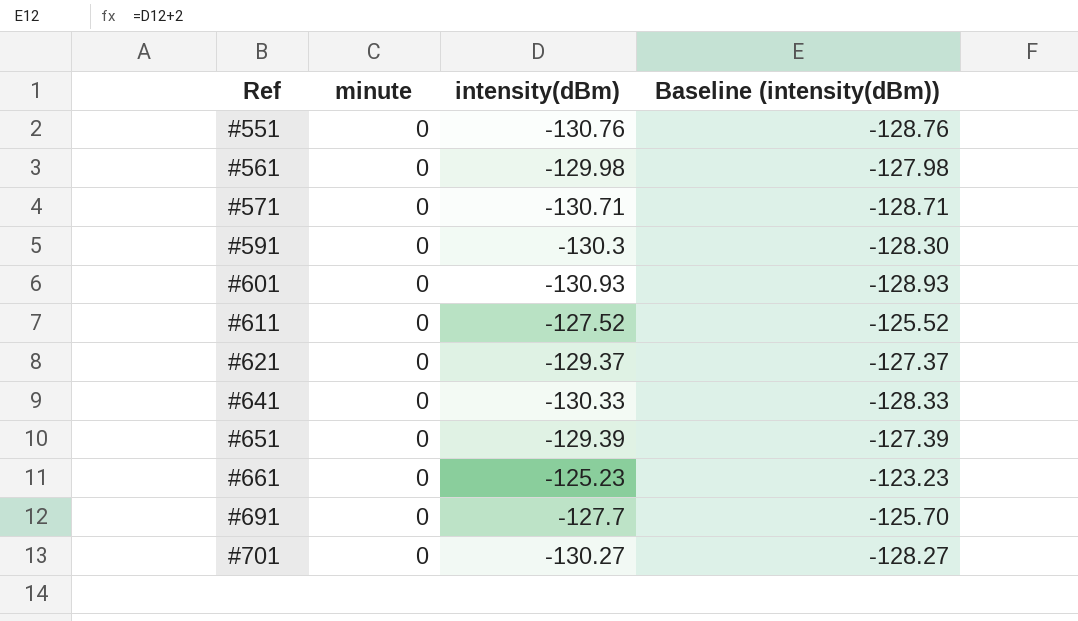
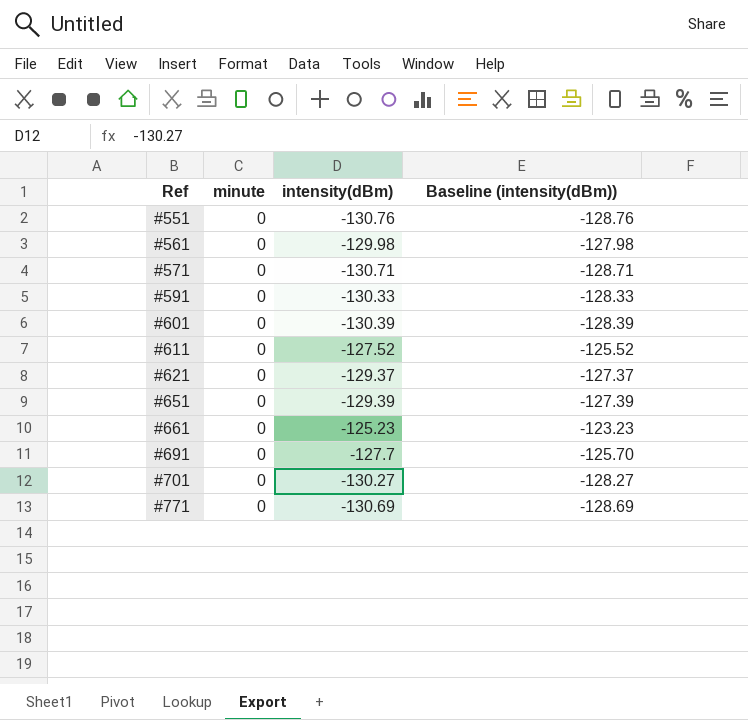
row #641: 0 | -130.33 | -128.33 -> none
#591 | intensity(dBm): -130.3 -> -130.33
#591 | Baseline (intensity(dBm)): -128.30 -> -128.33
#601 | intensity(dBm): -130.93 -> -130.39
#601 | Baseline (intensity(dBm)): -128.93 -> -128.39
row #771: none -> 0 | -130.69 | -128.69

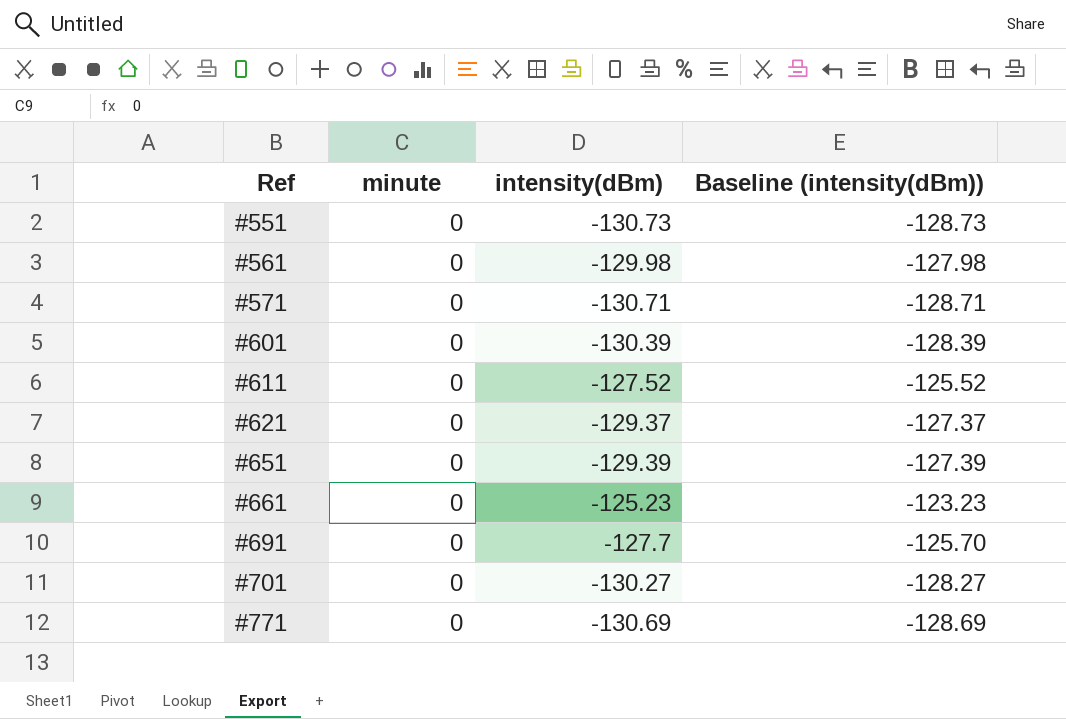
row #591: 0 | -130.33 | -128.33 -> none
#551 | intensity(dBm): -130.76 -> -130.73
#551 | Baseline (intensity(dBm)): -128.76 -> -128.73

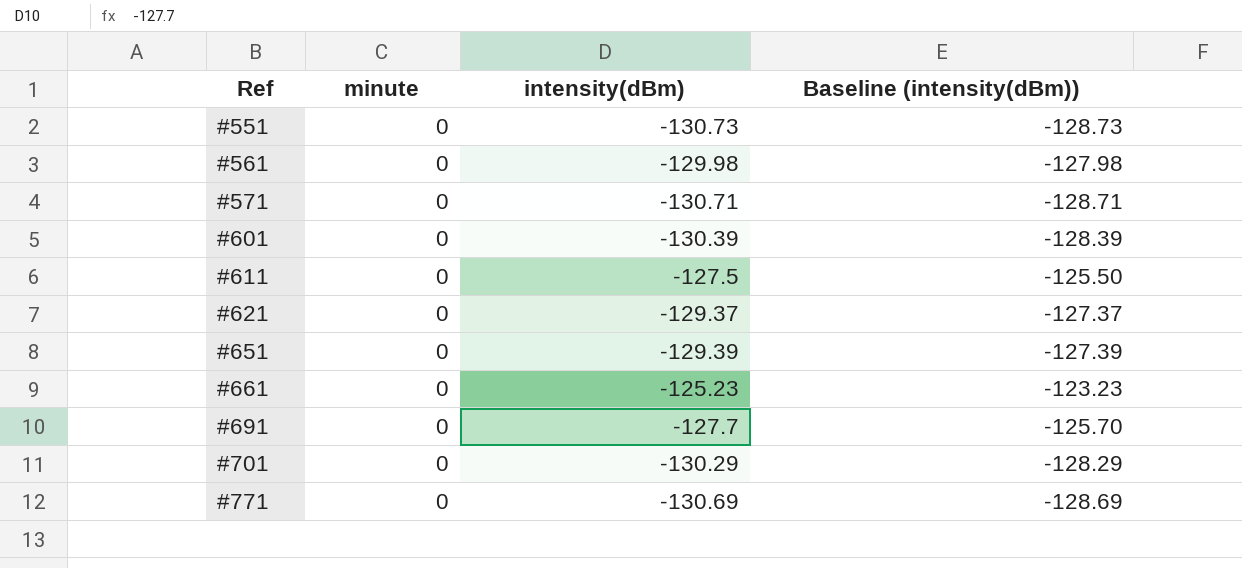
#611 | intensity(dBm): -127.52 -> -127.5
#611 | Baseline (intensity(dBm)): -125.52 -> -125.50
#701 | intensity(dBm): -130.27 -> -130.29
#701 | Baseline (intensity(dBm)): -128.27 -> -128.29

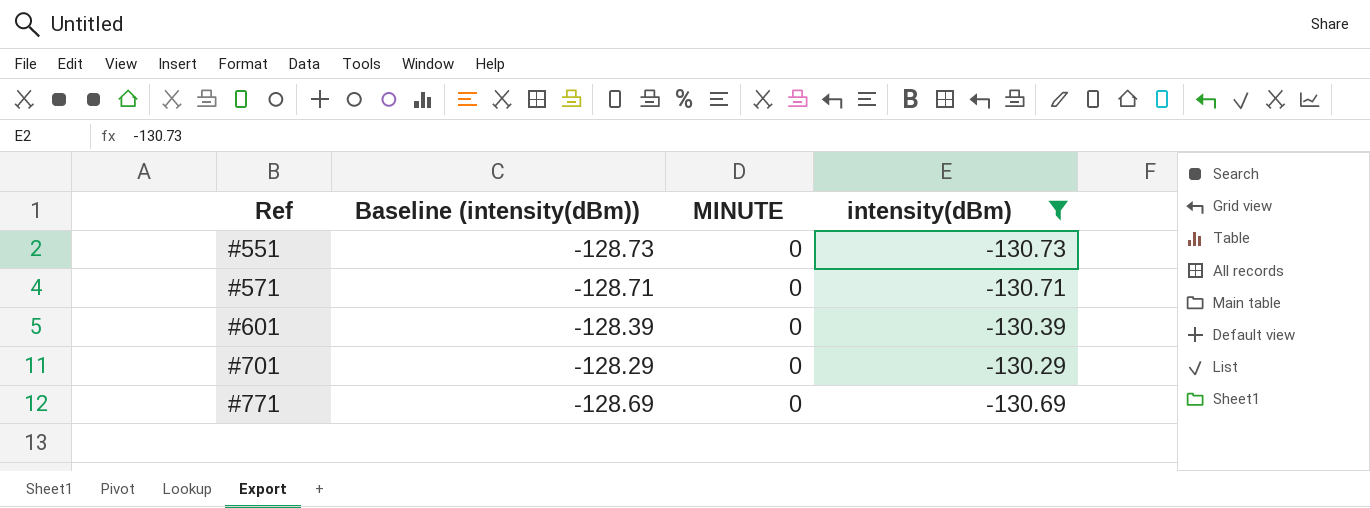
filter: none -> intensity(dBm) <= -130.29
column Baseline (intensity(dBm)) | position: 4 -> 2
column name: minute -> MINUTE

